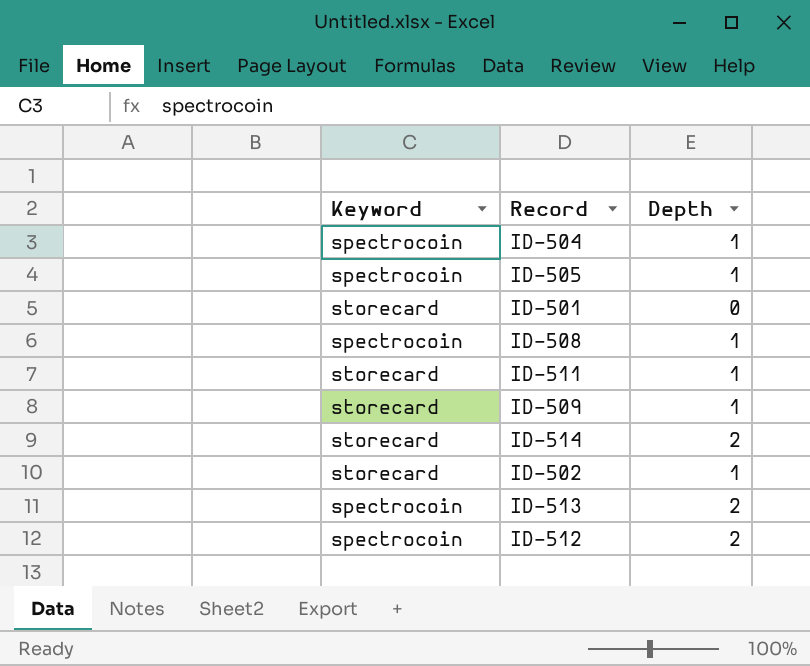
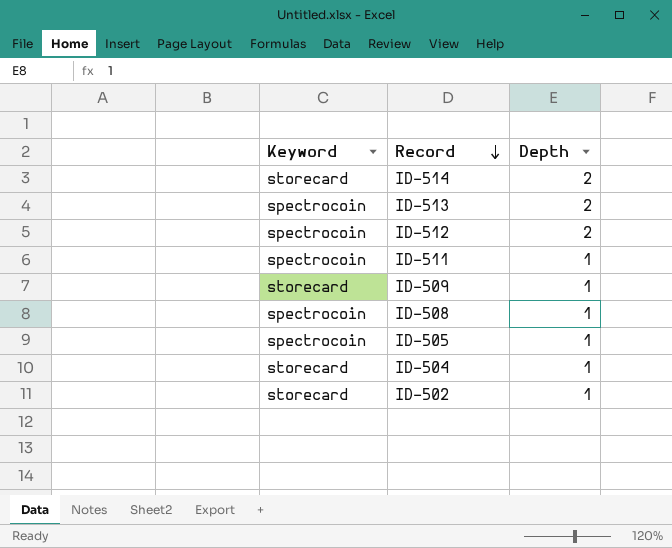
row order: none -> Record descending
row ID-501: storecard | 0 -> none
ID-511 | Keyword: storecard -> spectrocoin
ID-504 | Keyword: spectrocoin -> storecard

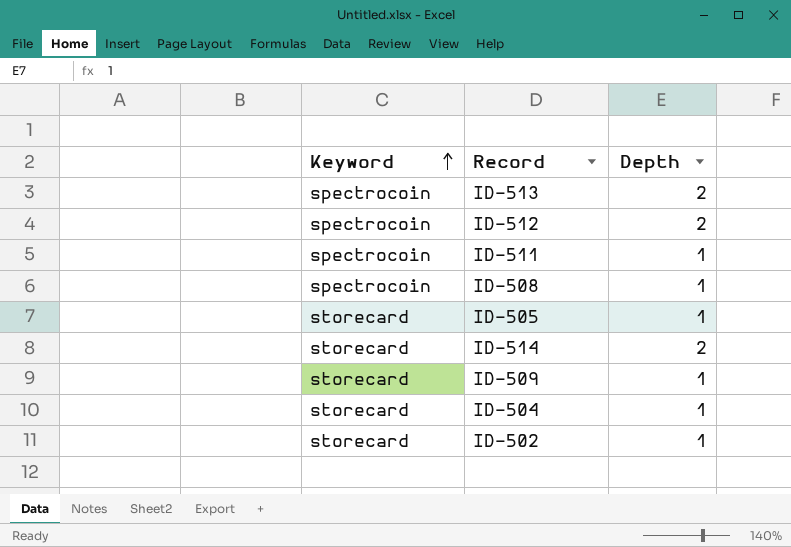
row order: Record descending -> Keyword ascending
ID-505 | Keyword: spectrocoin -> storecard

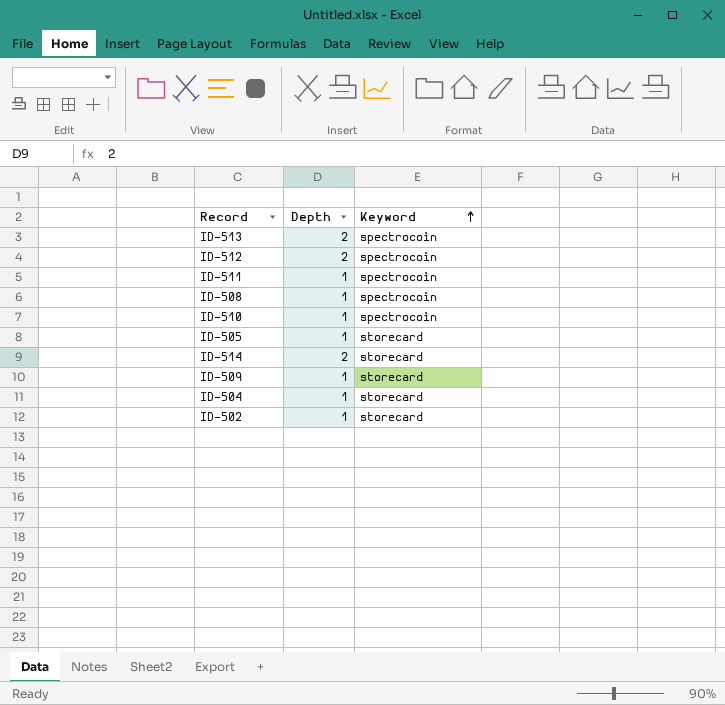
column Keyword | position: 1 -> 3
row ID-510: none -> 1 | spectrocoin

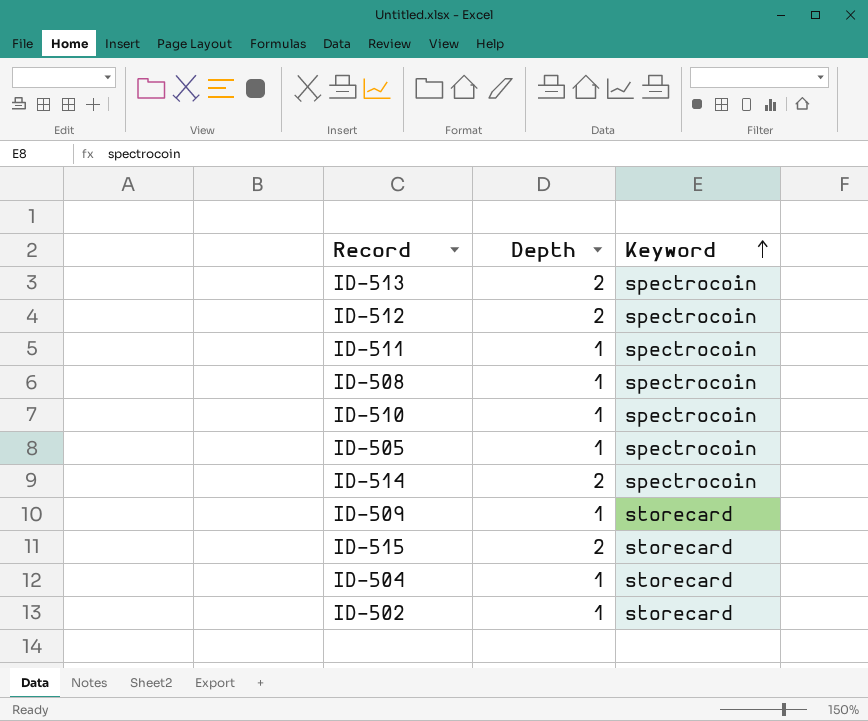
ID-505 | Keyword: storecard -> spectrocoin
ID-514 | Keyword: storecard -> spectrocoin
row ID-515: none -> 2 | storecard

